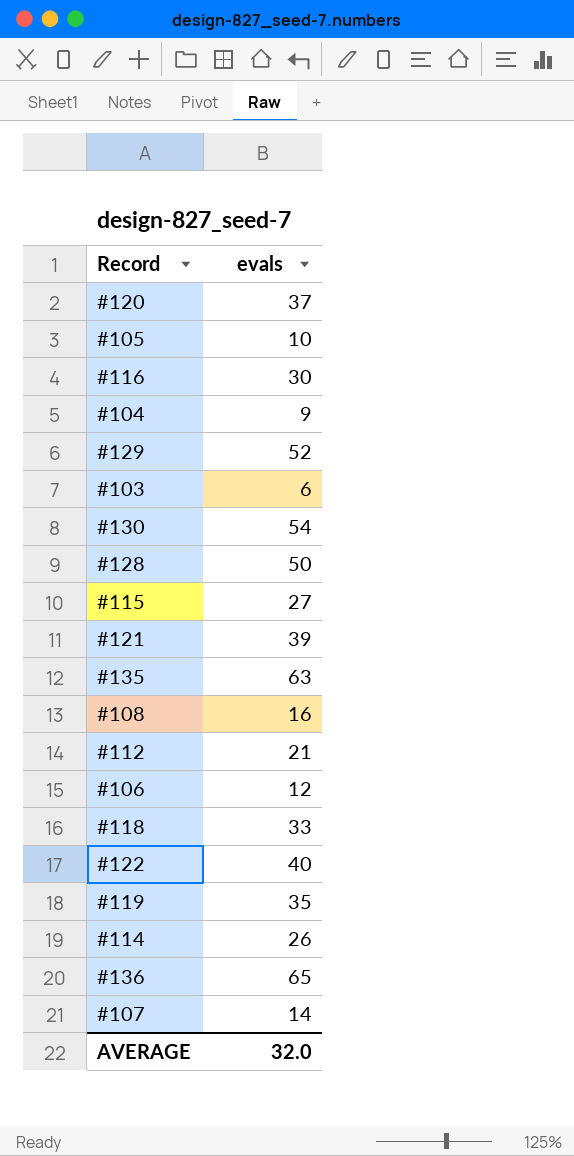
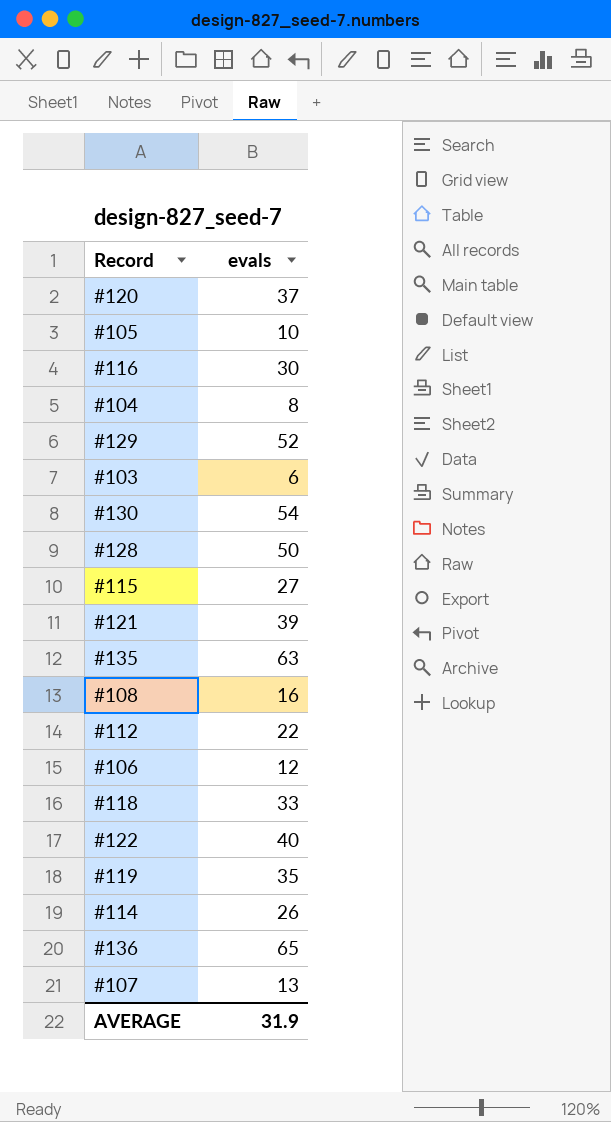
#104 | evals: 9 -> 8
#112 | evals: 21 -> 22
#107 | evals: 14 -> 13
AVERAGE | evals: 32.0 -> 31.9

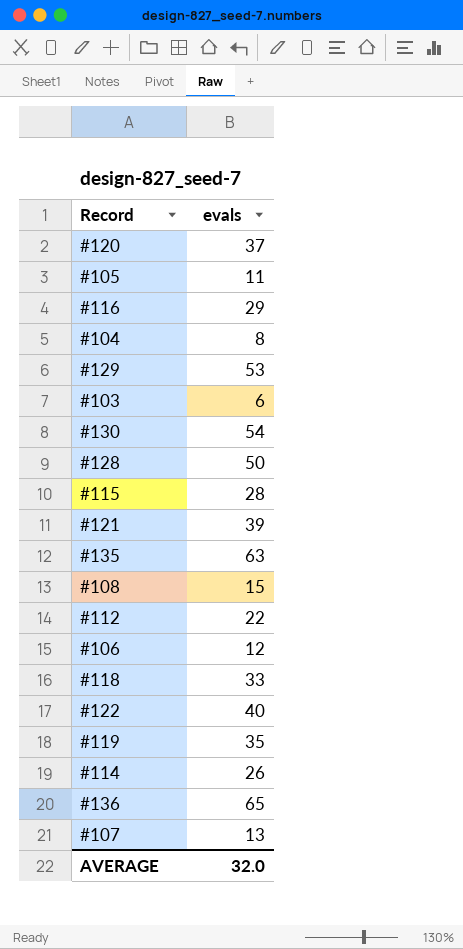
#105 | evals: 10 -> 11
#116 | evals: 30 -> 29
#129 | evals: 52 -> 53
#115 | evals: 27 -> 28
#108 | evals: 16 -> 15
AVERAGE | evals: 31.9 -> 32.0

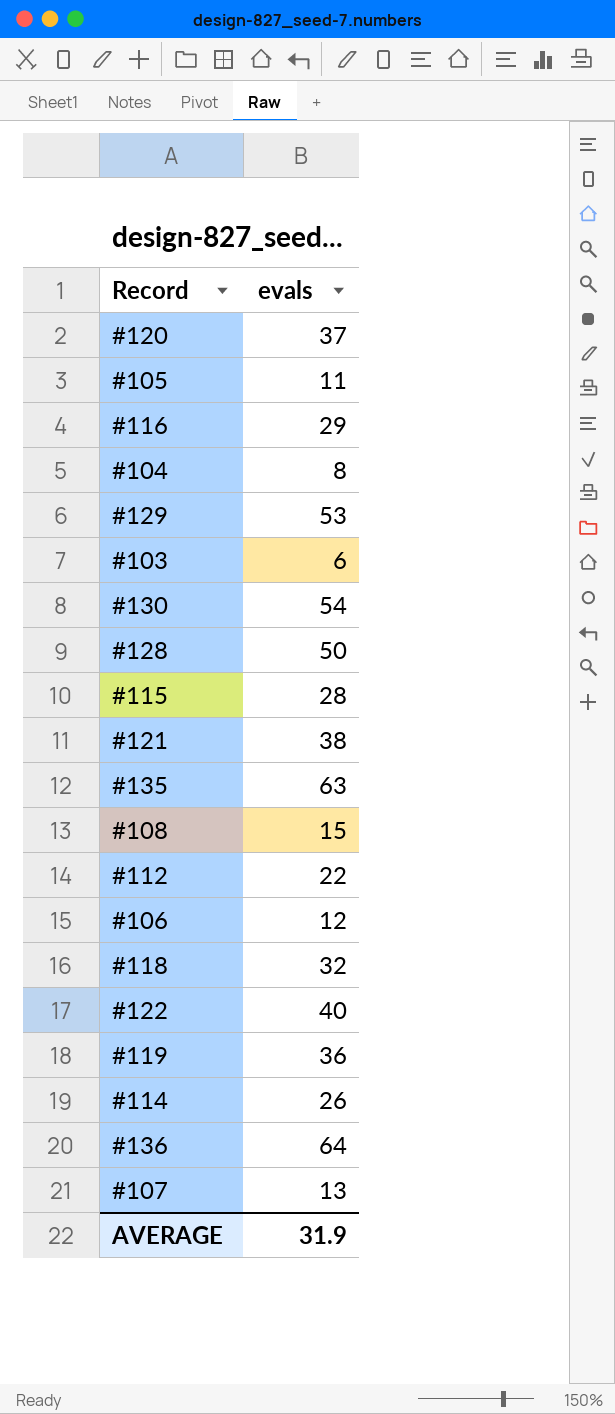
#121 | evals: 39 -> 38
#118 | evals: 33 -> 32
#119 | evals: 35 -> 36
#136 | evals: 65 -> 64
AVERAGE | evals: 32.0 -> 31.9

